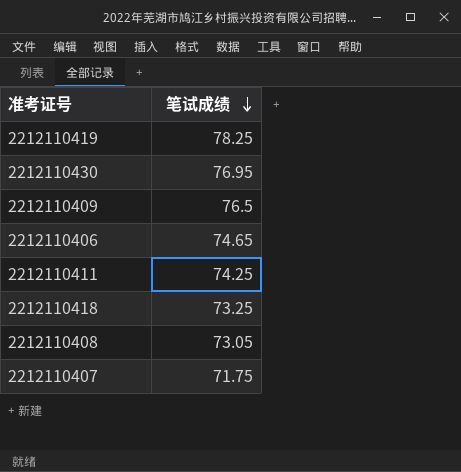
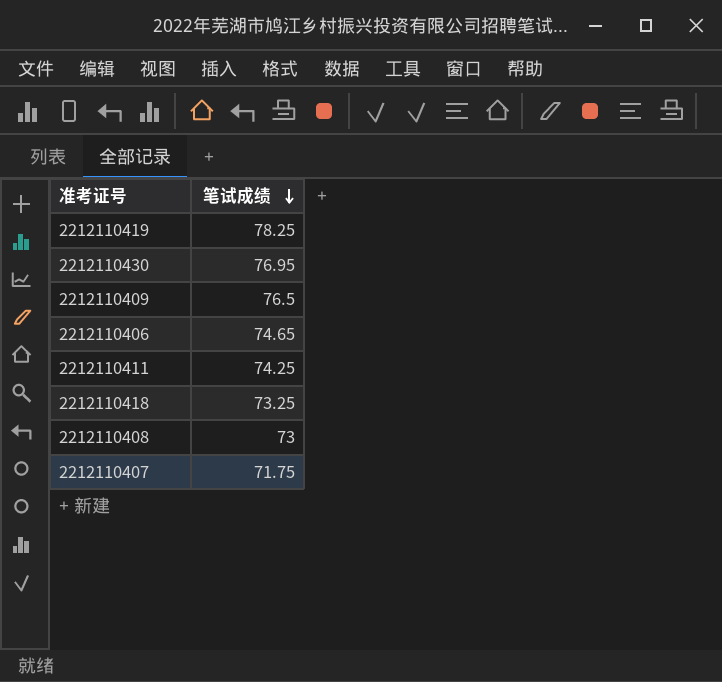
2212110408 | 笔试成绩: 73.05 -> 73

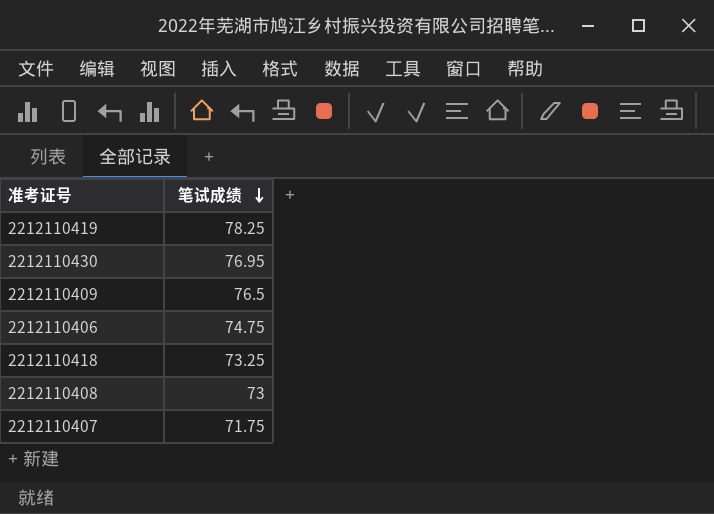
row 2212110411: 74.25 -> none
2212110406 | 笔试成绩: 74.65 -> 74.75

